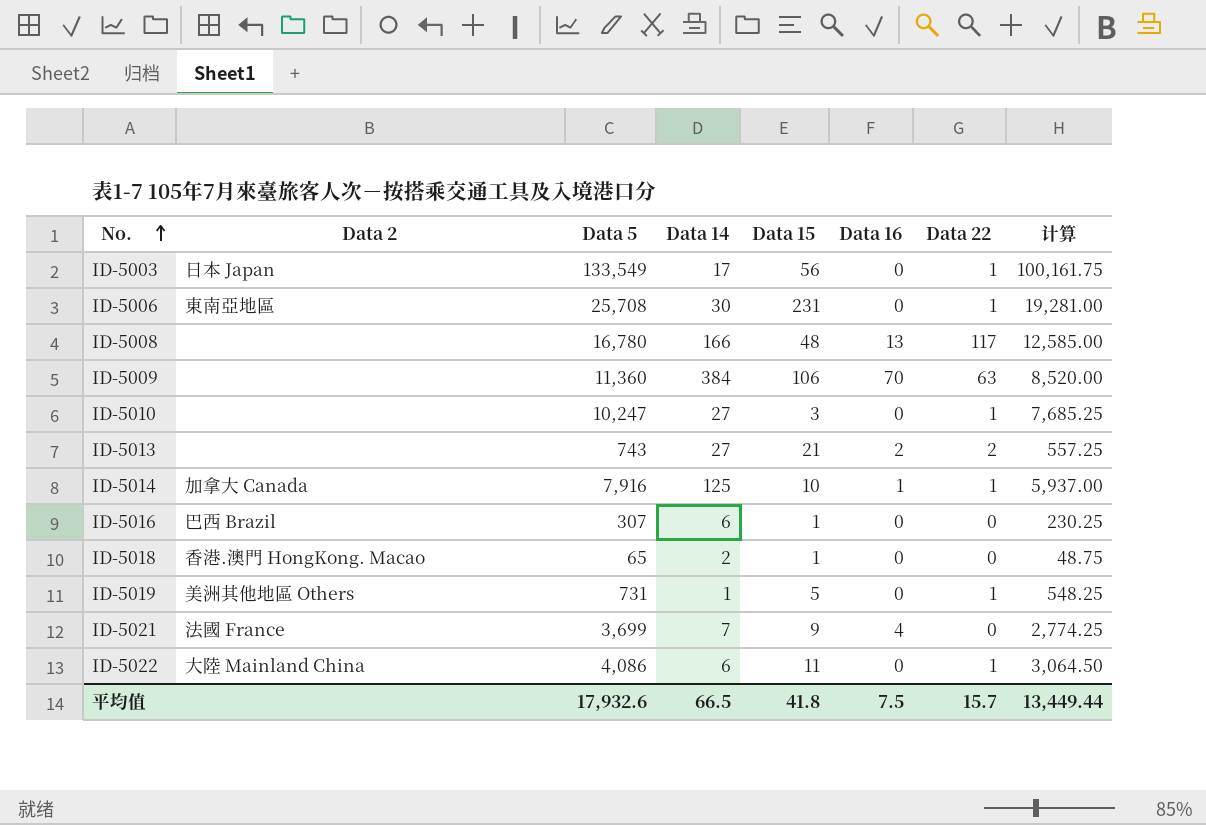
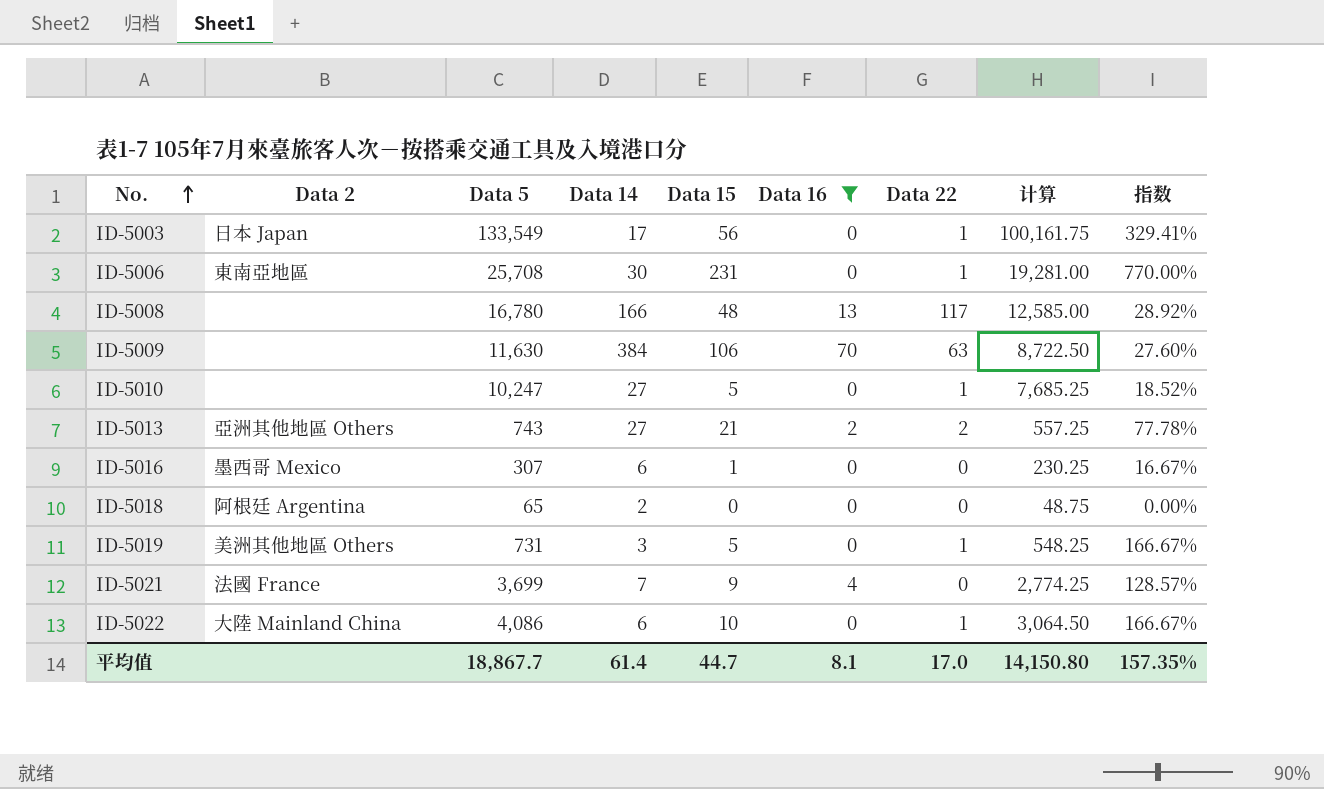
filter: none -> Data 16 != 1
column 指数 | formula: none -> [Data 15] / [Data 14]
ID-5009 | Data 5: 11,360 -> 11,630
ID-5009 | 计算: 8,520.00 -> 8,722.50
ID-5010 | Data 15: 3 -> 5
ID-5013 | Data 2: none -> 亞洲其他地區 Others
ID-5016 | Data 2: 巴西 Brazil -> 墨西哥 Mexico
ID-5018 | Data 2: 香港.澳門 HongKong. Macao -> 阿根廷 Argentina
ID-5018 | Data 15: 1 -> 0
ID-5019 | Data 14: 1 -> 3
ID-5022 | Data 15: 11 -> 10
平均值 | Data 5: 17,932.6 -> 18,867.7
平均值 | Data 14: 66.5 -> 61.4
平均值 | Data 15: 41.8 -> 44.7
平均值 | Data 16: 7.5 -> 8.1
平均值 | Data 22: 15.7 -> 17.0
平均值 | 计算: 13,449.44 -> 14,150.80

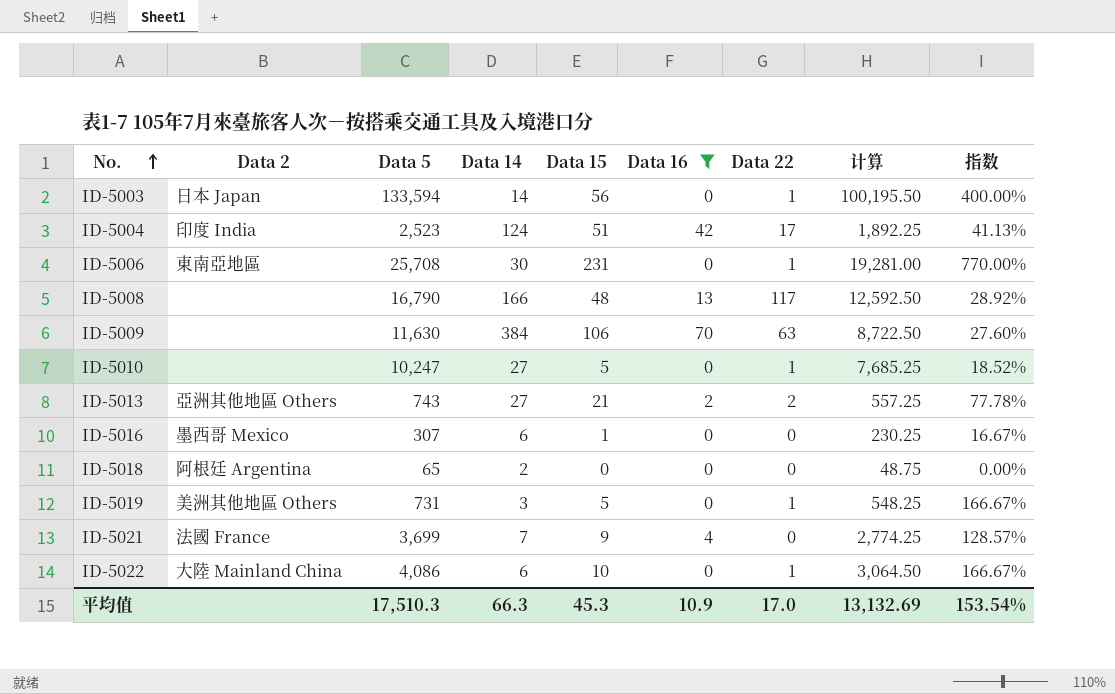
ID-5003 | Data 5: 133,549 -> 133,594
ID-5003 | Data 14: 17 -> 14
ID-5003 | 计算: 100,161.75 -> 100,195.50
ID-5003 | 指数: 329.41% -> 400.00%
row ID-5004: none -> 印度 India | 2,523 | 124 | 51 | 42 | 17 | 1,892.25 | 41.13%
ID-5008 | Data 5: 16,780 -> 16,790
ID-5008 | 计算: 12,585.00 -> 12,592.50
平均值 | Data 5: 18,867.7 -> 17,510.3
平均值 | Data 14: 61.4 -> 66.3
平均值 | Data 15: 44.7 -> 45.3
平均值 | Data 16: 8.1 -> 10.9
平均值 | 计算: 14,150.80 -> 13,132.69
平均值 | 指数: 157.35% -> 153.54%

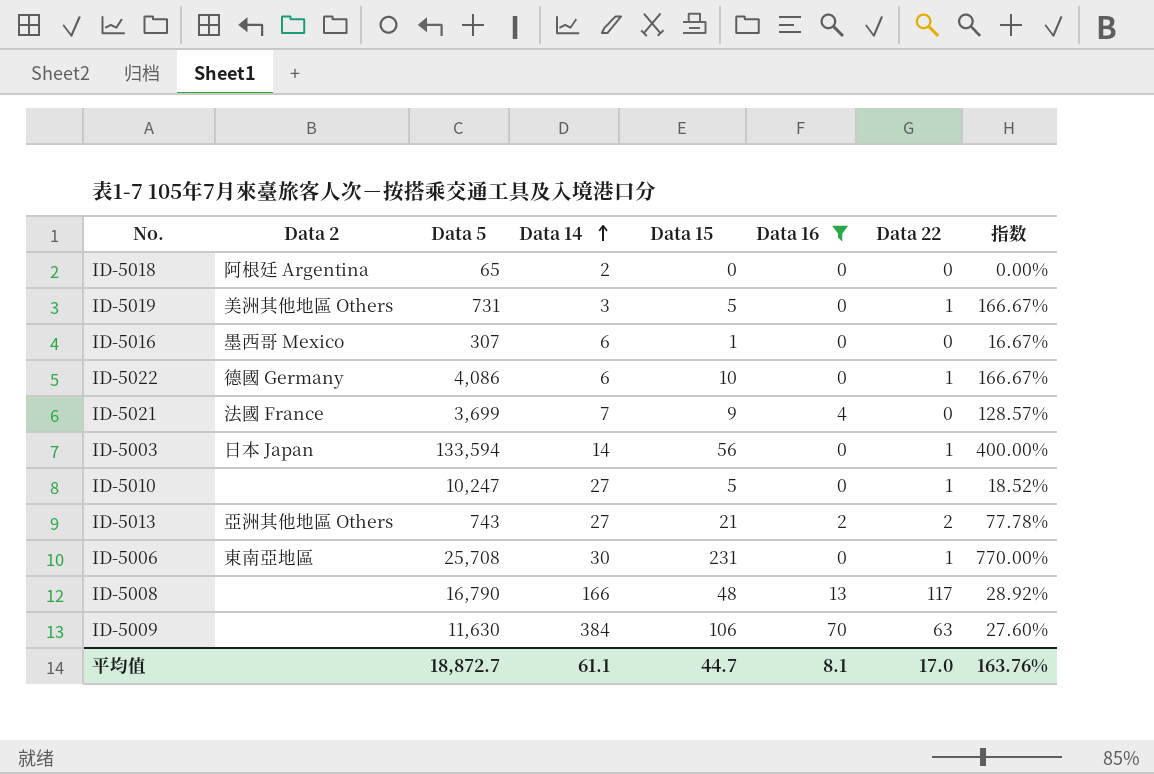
row order: No. ascending -> Data 14 ascending
column 计算 | formula: [Data 5] * 0.75 -> none
row ID-5004: 印度 India | 2,523 | 124 | 51 | 42 | 17 | 1,892.25 | 41.13% -> none
ID-5022 | Data 2: 大陸 Mainland China -> 德國 Germany
平均值 | Data 5: 17,510.3 -> 18,872.7
平均值 | Data 14: 66.3 -> 61.1
平均值 | Data 15: 45.3 -> 44.7
平均值 | Data 16: 10.9 -> 8.1
平均值 | 指数: 153.54% -> 163.76%

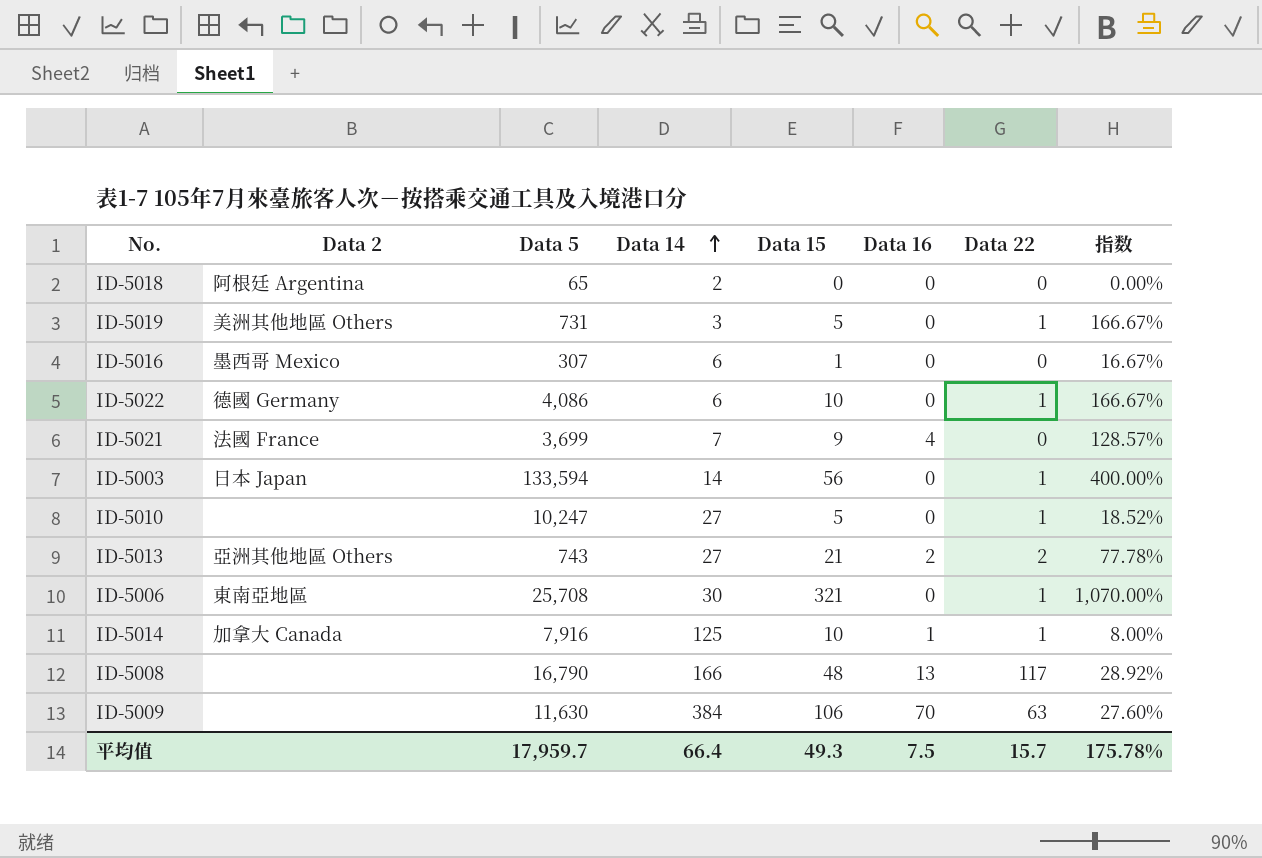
filter: Data 16 != 1 -> none
ID-5006 | Data 15: 231 -> 321
ID-5006 | 指数: 770.00% -> 1,070.00%
平均值 | Data 5: 18,872.7 -> 17,959.7
平均值 | Data 14: 61.1 -> 66.4
平均值 | Data 15: 44.7 -> 49.3
平均值 | Data 16: 8.1 -> 7.5
平均值 | Data 22: 17.0 -> 15.7
平均值 | 指数: 163.76% -> 175.78%

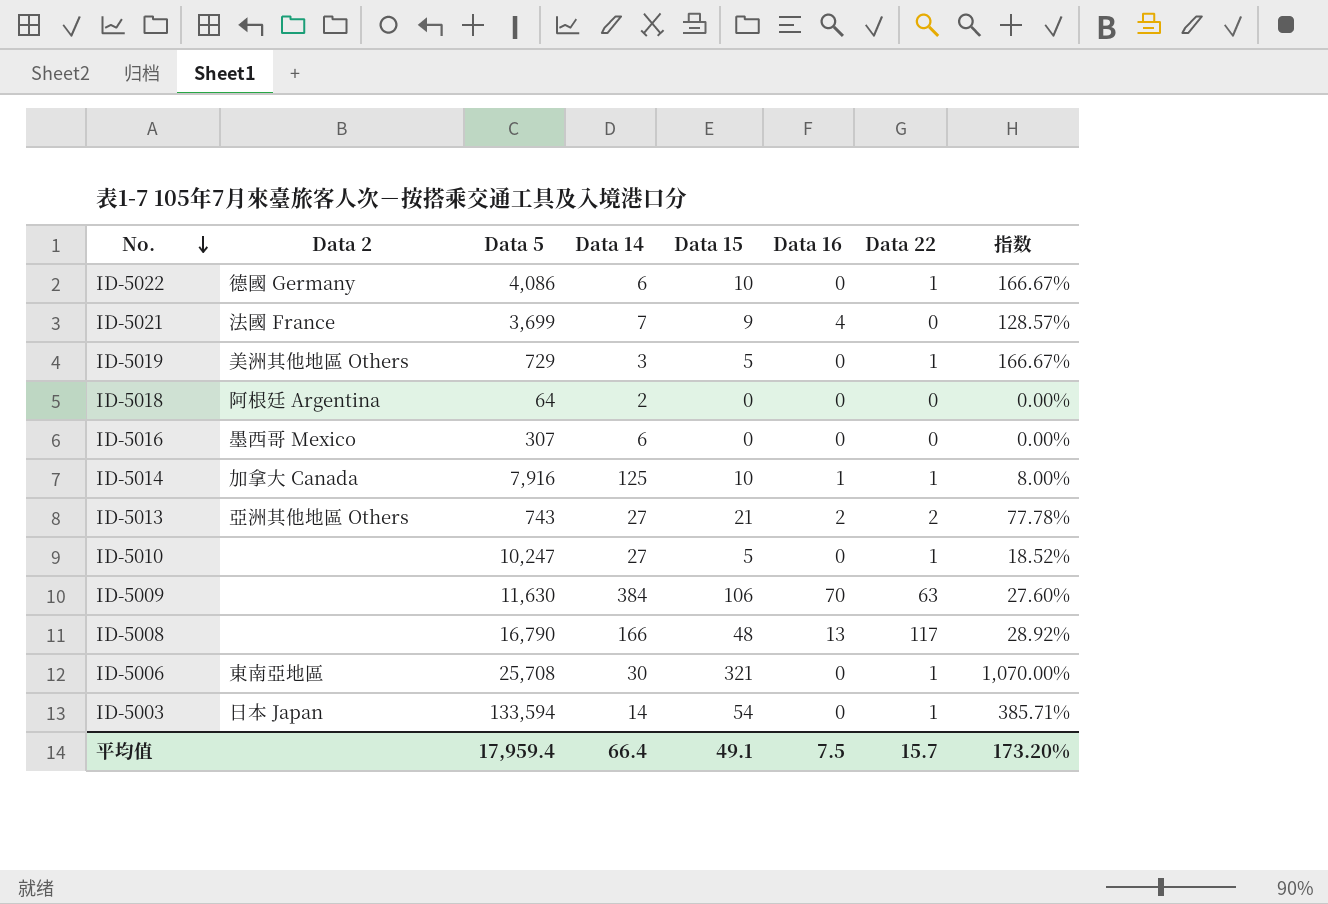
row order: Data 14 ascending -> No. descending
ID-5019 | Data 5: 731 -> 729
ID-5018 | Data 5: 65 -> 64
ID-5016 | Data 15: 1 -> 0
ID-5016 | 指数: 16.67% -> 0.00%
ID-5003 | Data 15: 56 -> 54
ID-5003 | 指数: 400.00% -> 385.71%
平均值 | Data 5: 17,959.7 -> 17,959.4
平均值 | Data 15: 49.3 -> 49.1
平均值 | 指数: 175.78% -> 173.20%

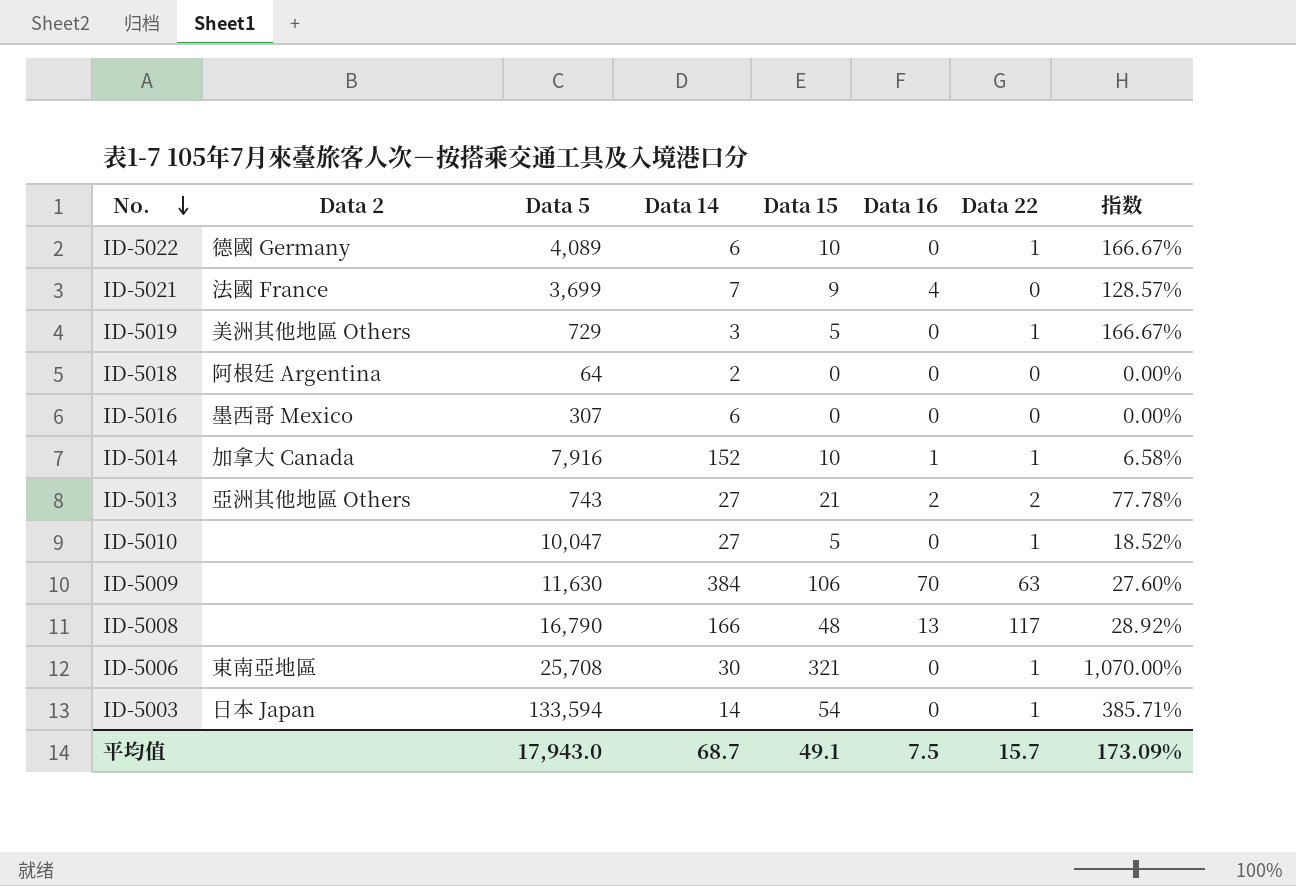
ID-5022 | Data 5: 4,086 -> 4,089
ID-5014 | Data 14: 125 -> 152
ID-5014 | 指数: 8.00% -> 6.58%
ID-5010 | Data 5: 10,247 -> 10,047
平均值 | Data 5: 17,959.4 -> 17,943.0
平均值 | Data 14: 66.4 -> 68.7
平均值 | 指数: 173.20% -> 173.09%

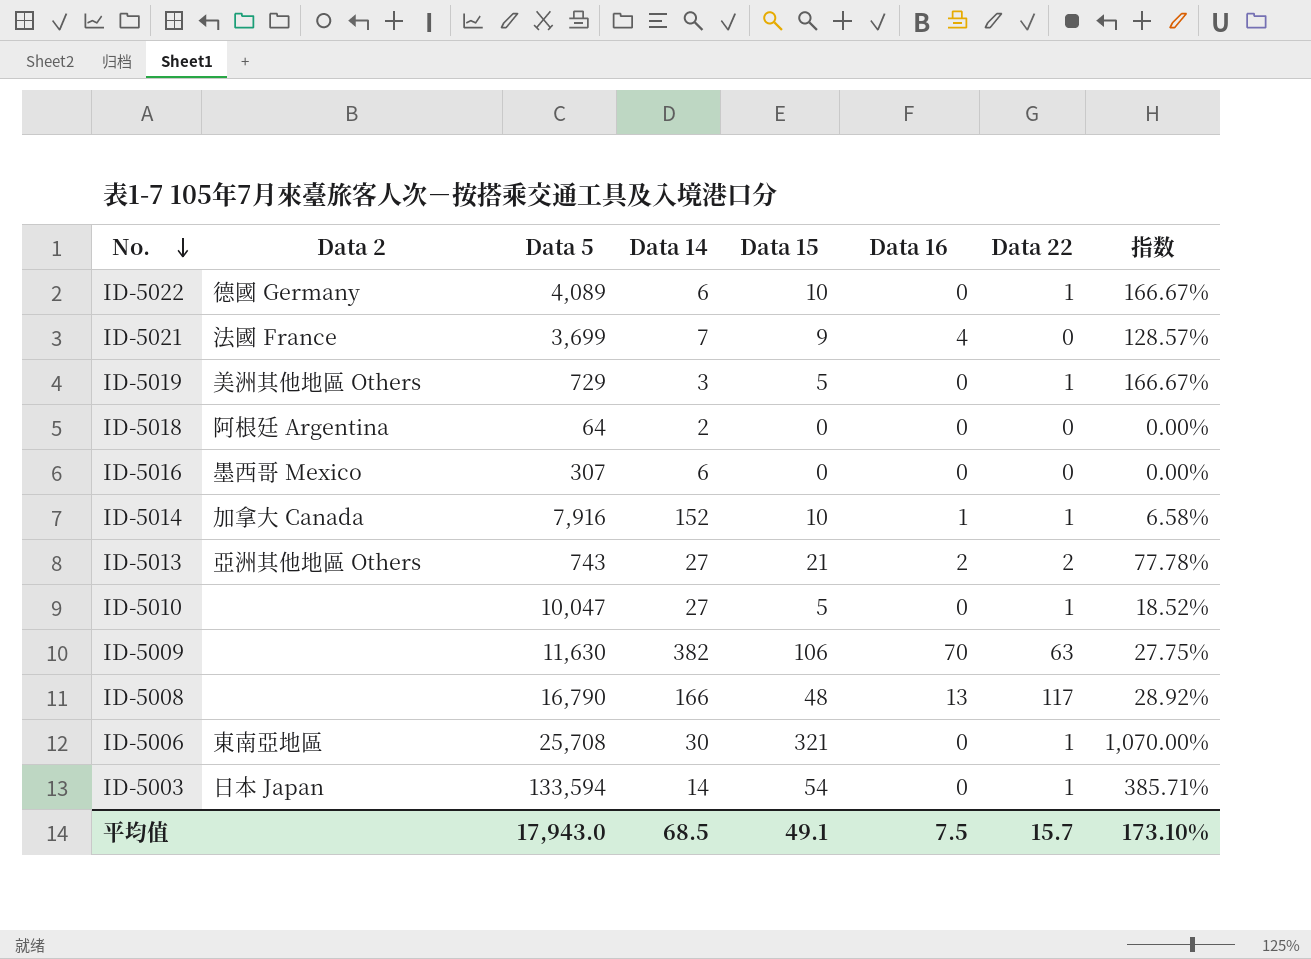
ID-5009 | Data 14: 384 -> 382
ID-5009 | 指数: 27.60% -> 27.75%
平均值 | Data 14: 68.7 -> 68.5
平均值 | 指数: 173.09% -> 173.10%

